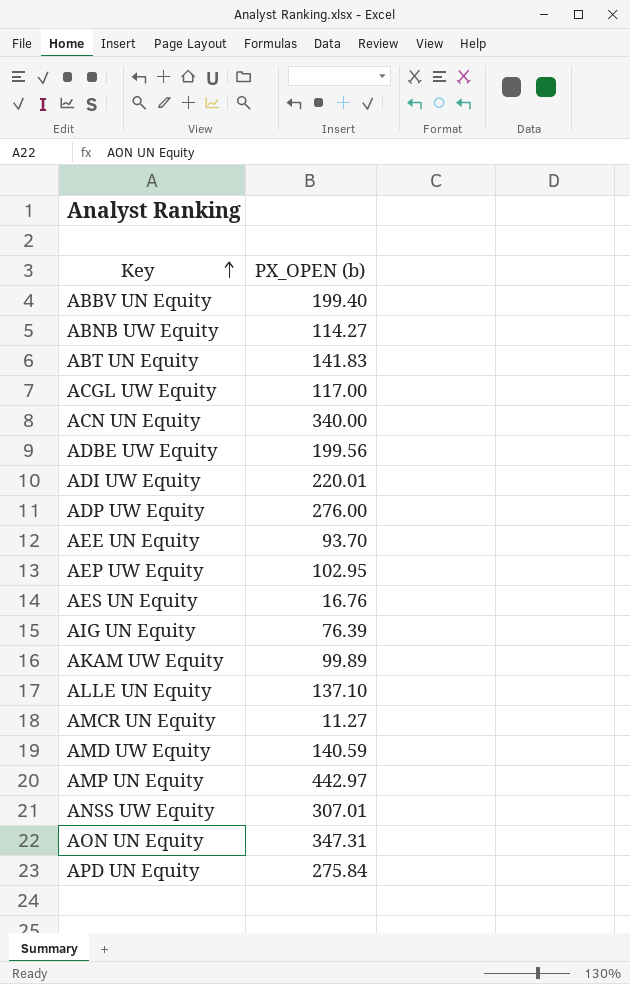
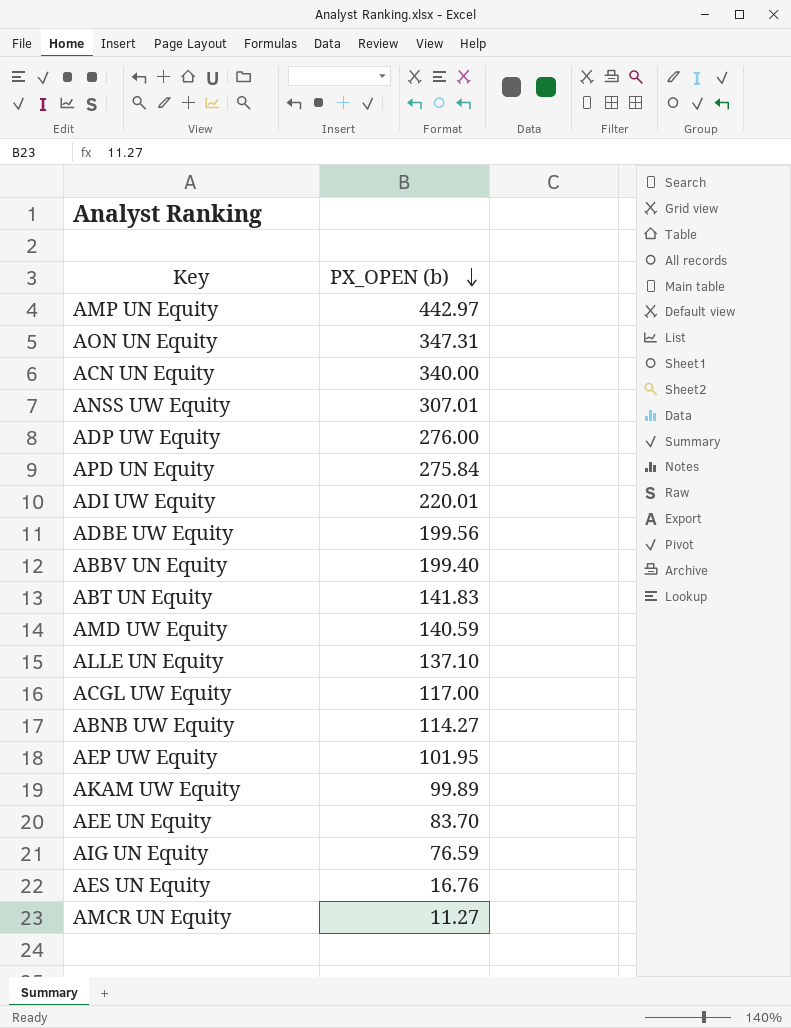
row order: Key ascending -> PX_OPEN (b) descending
AEP UW Equity | PX_OPEN (b): 102.95 -> 101.95
AEE UN Equity | PX_OPEN (b): 93.70 -> 83.70
AIG UN Equity | PX_OPEN (b): 76.39 -> 76.59

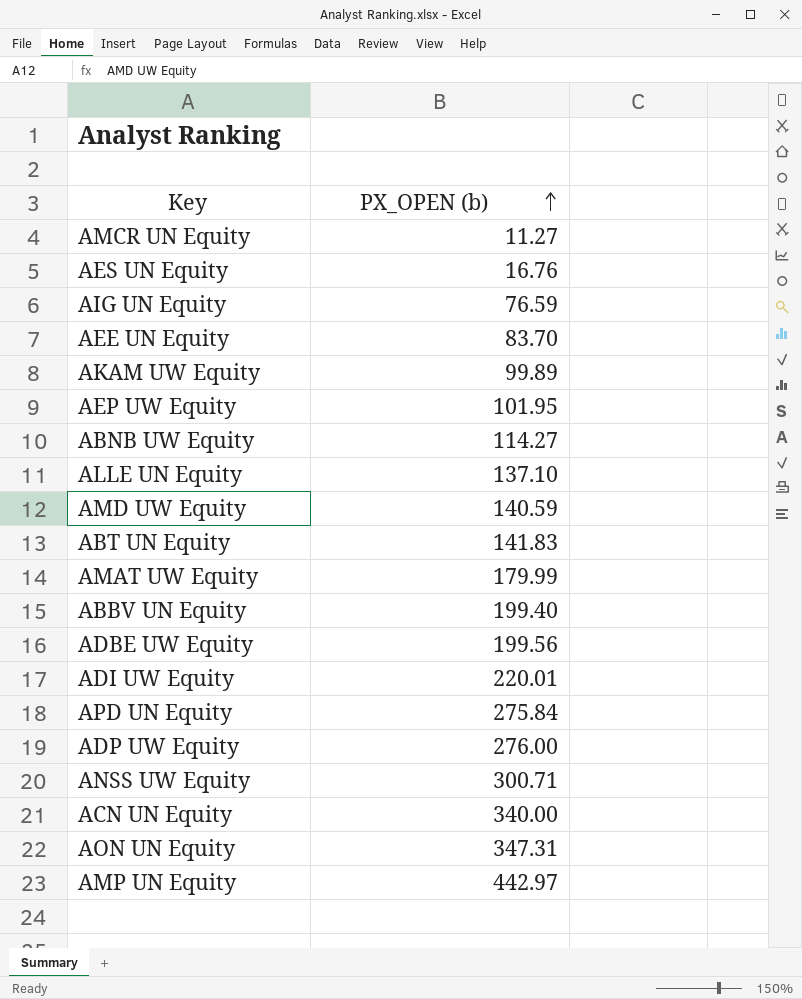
row order: PX_OPEN (b) descending -> PX_OPEN (b) ascending
row ACGL UW Equity: 117.00 -> none
row AMAT UW Equity: none -> 179.99
ANSS UW Equity | PX_OPEN (b): 307.01 -> 300.71

